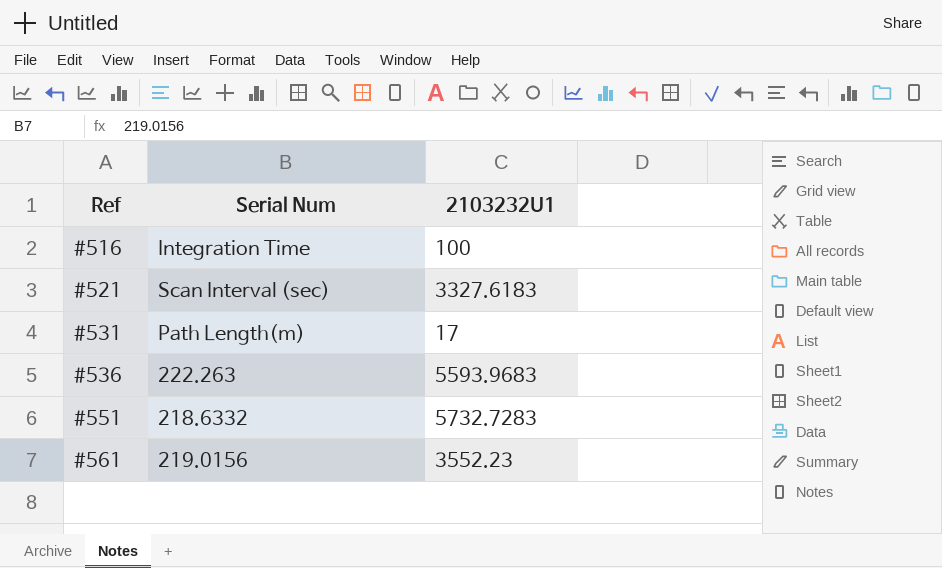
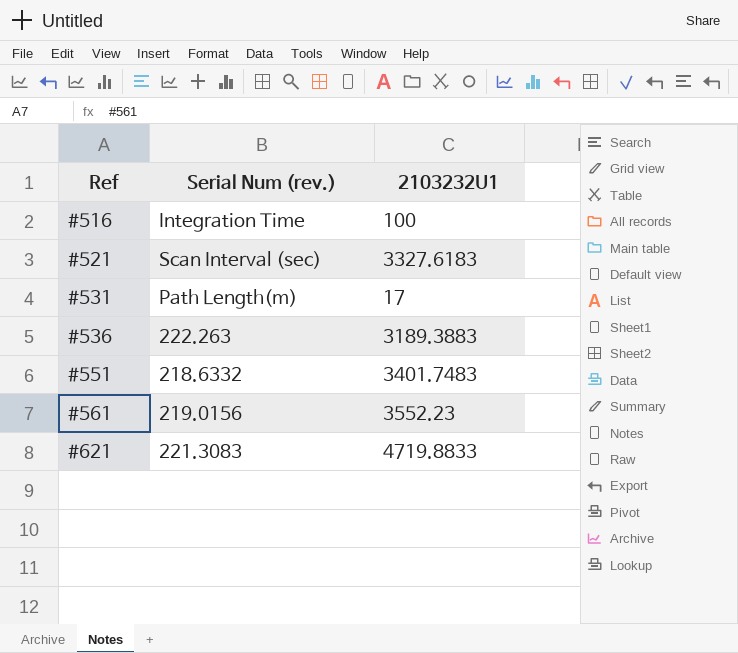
column name: Serial Num -> Serial Num (rev.)
#536 | 2103232U1: 5593.9683 -> 3189.3883
#551 | 2103232U1: 5732.7283 -> 3401.7483
row #621: none -> 221.3083 | 4719.8833

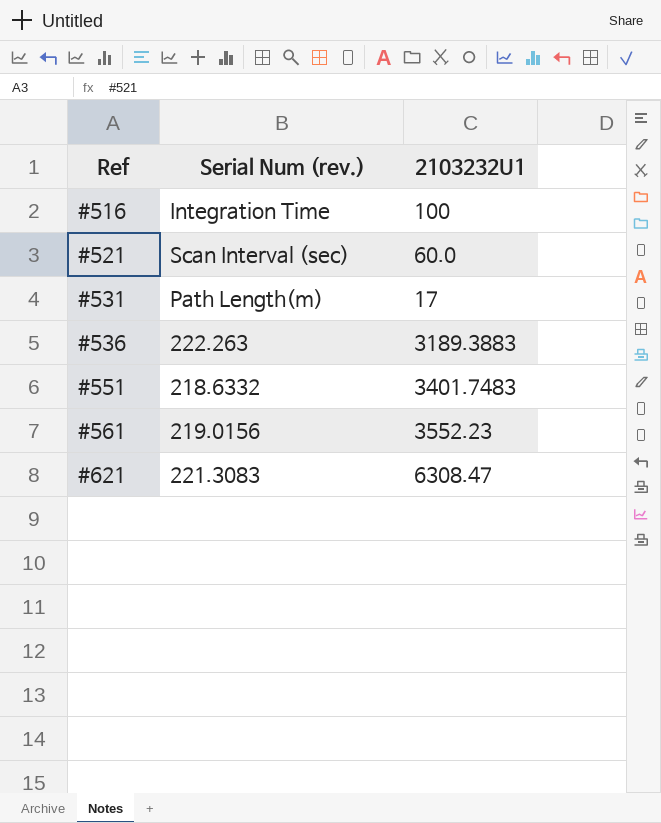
#521 | 2103232U1: 3327.6183 -> 60.0
#621 | 2103232U1: 4719.8833 -> 6308.47

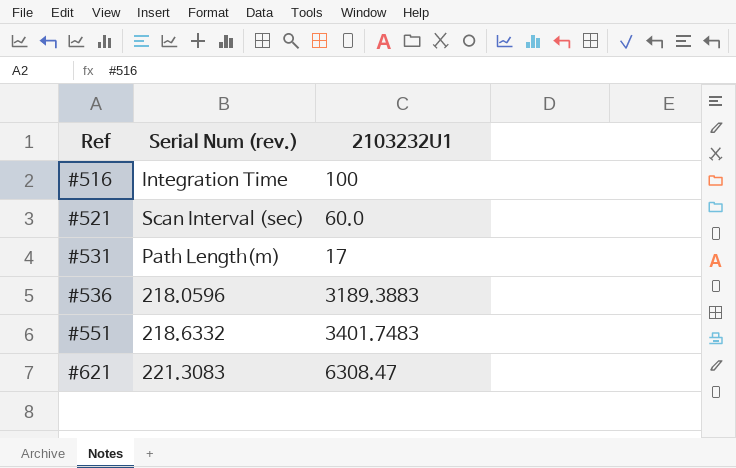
row #561: 219.0156 | 3552.23 -> none
#536 | Serial Num (rev.): 222.263 -> 218.0596

